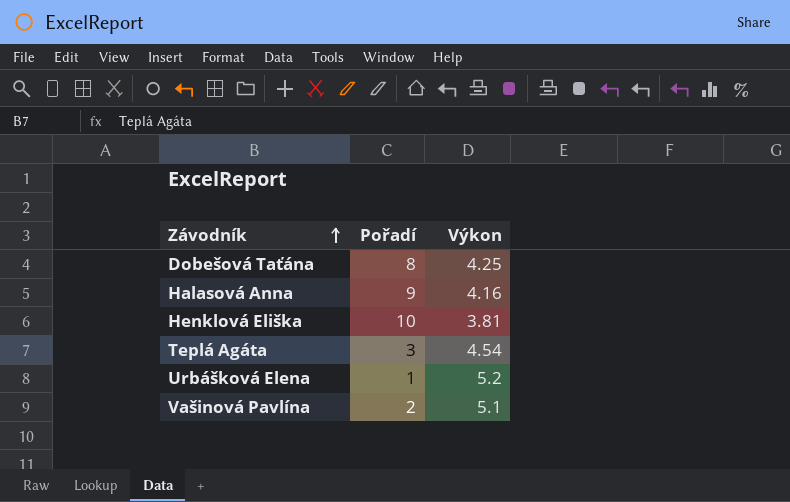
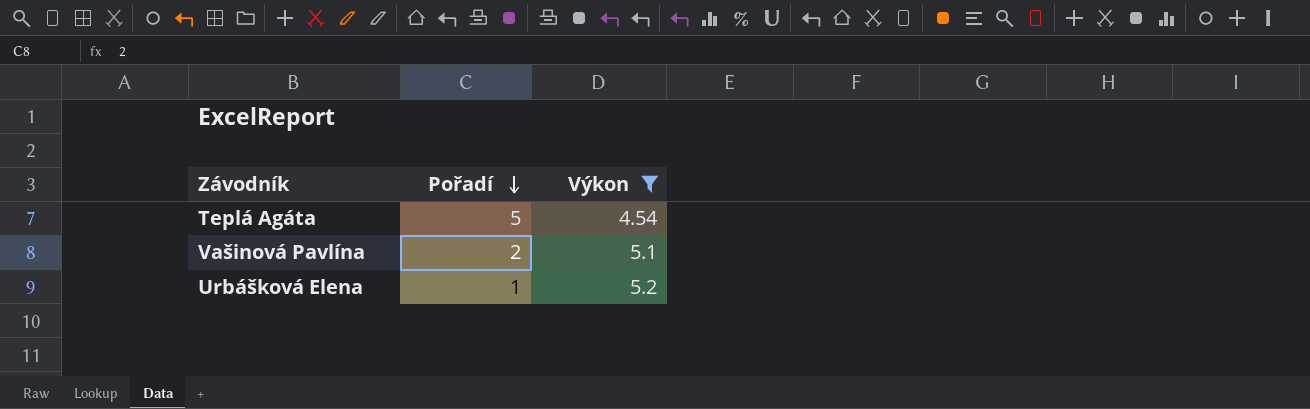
filter: none -> Výkon >= 4.54
row order: Závodník ascending -> Pořadí descending
Teplá Agáta | Pořadí: 3 -> 5

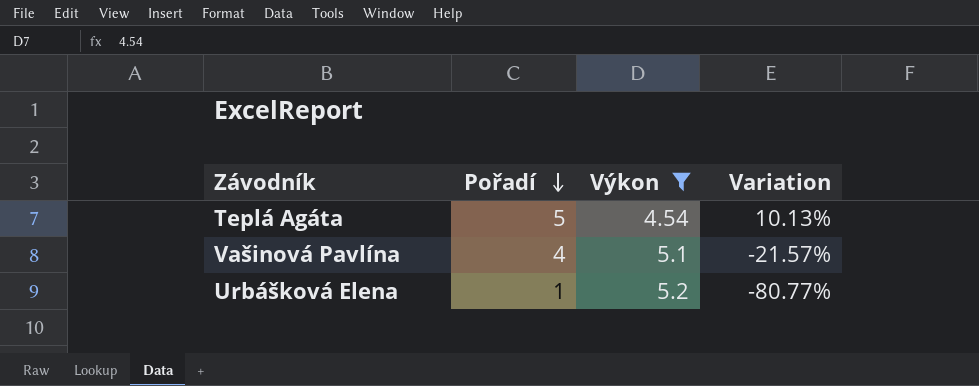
column Variation | formula: none -> ([Pořadí] - [Výkon]) / [Výkon]
Vašinová Pavlína | Pořadí: 2 -> 4

